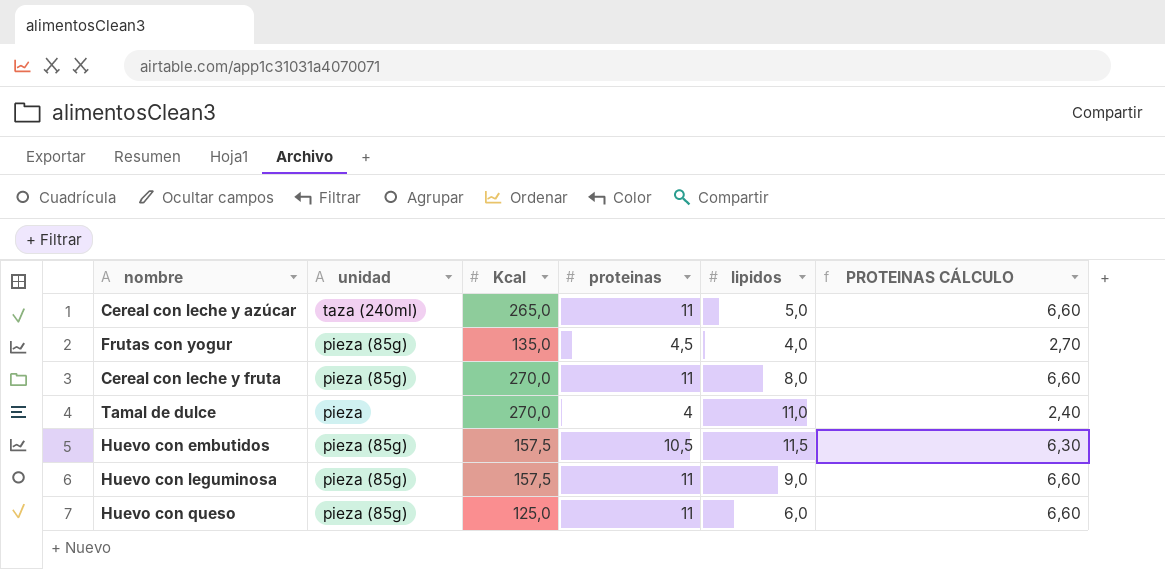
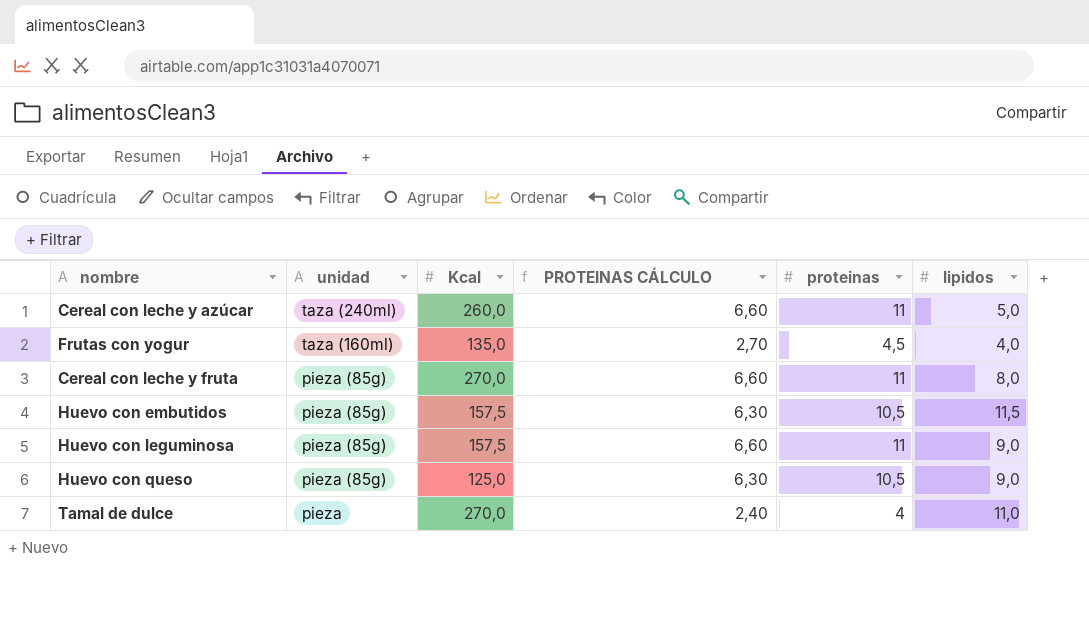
row order: none -> unidad descending
column PROTEINAS CÁLCULO | position: 6 -> 4
Cereal con leche y azúcar | Kcal: 265,0 -> 260,0
Frutas con yogur | unidad: pieza (85g) -> taza (160ml)
Huevo con queso | PROTEINAS CÁLCULO: 6,60 -> 6,30
Huevo con queso | proteinas: 11 -> 10,5
Huevo con queso | lipidos: 6,0 -> 9,0

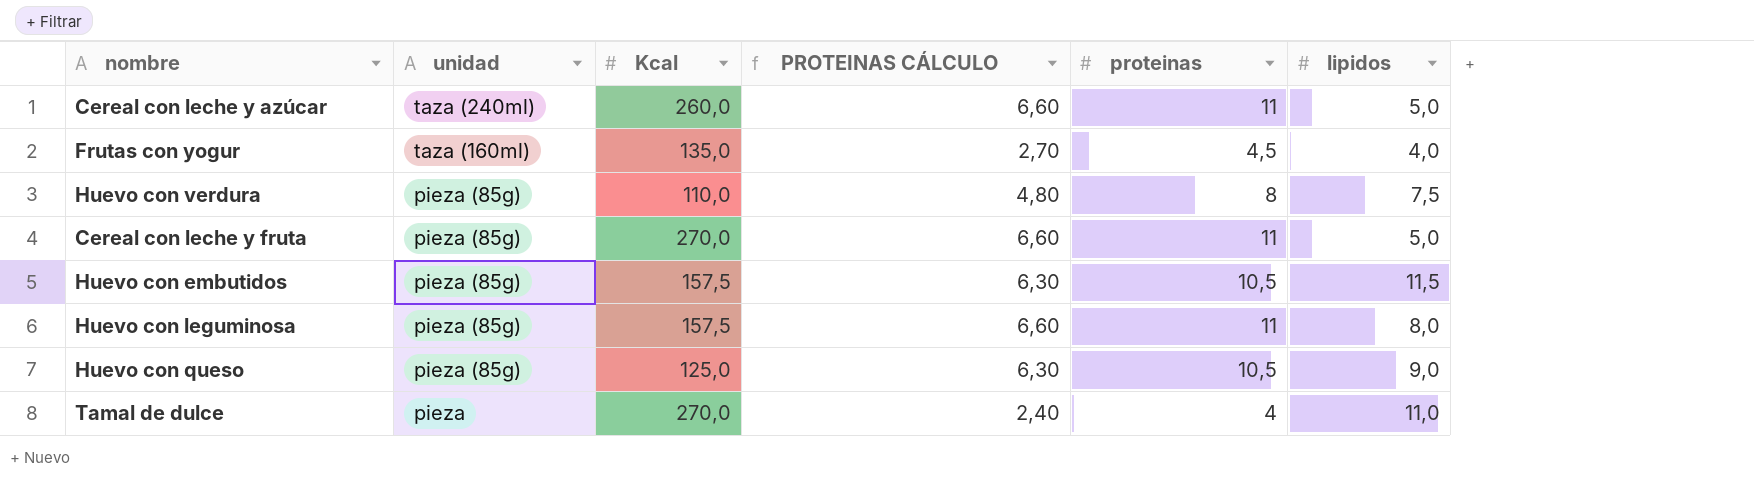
row Huevo con verdura: none -> pieza (85g) | 110,0 | 4,80 | 8 | 7,5
Cereal con leche y fruta | lipidos: 8,0 -> 5,0
Huevo con leguminosa | lipidos: 9,0 -> 8,0

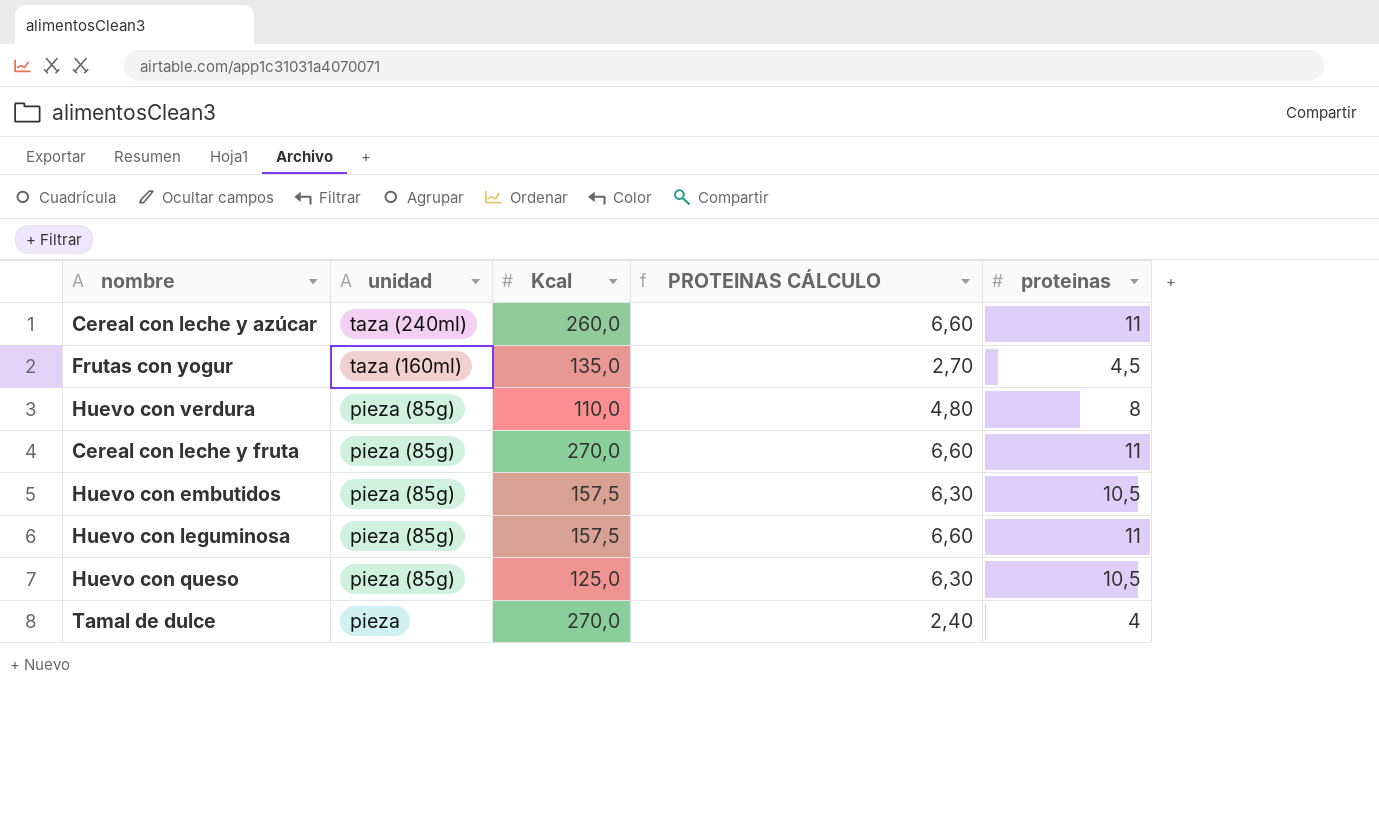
column lipidos | position: 6 -> none

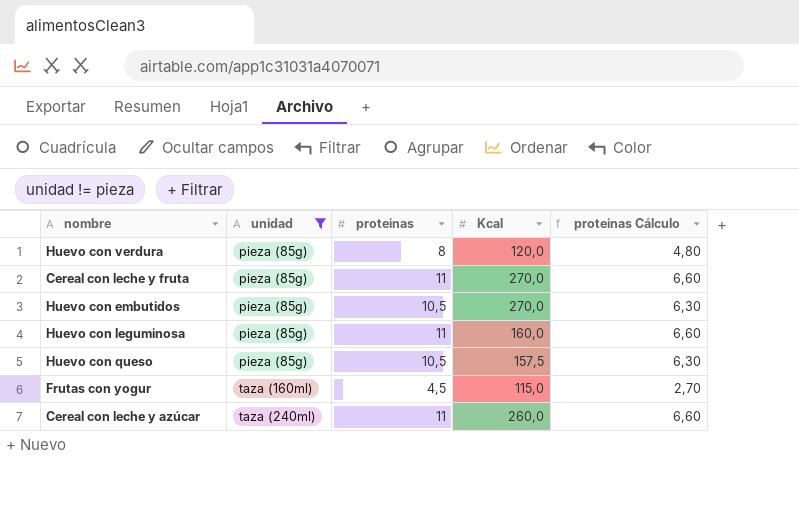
filter: none -> unidad != pieza
row order: unidad descending -> unidad ascending
column proteinas | position: 5 -> 3
column name: PROTEINAS CÁLCULO -> proteinas Cálculo
Huevo con verdura | Kcal: 110,0 -> 120,0
Huevo con embutidos | Kcal: 157,5 -> 270,0
Huevo con leguminosa | Kcal: 157,5 -> 160,0
Huevo con queso | Kcal: 125,0 -> 157,5
Frutas con yogur | Kcal: 135,0 -> 115,0

